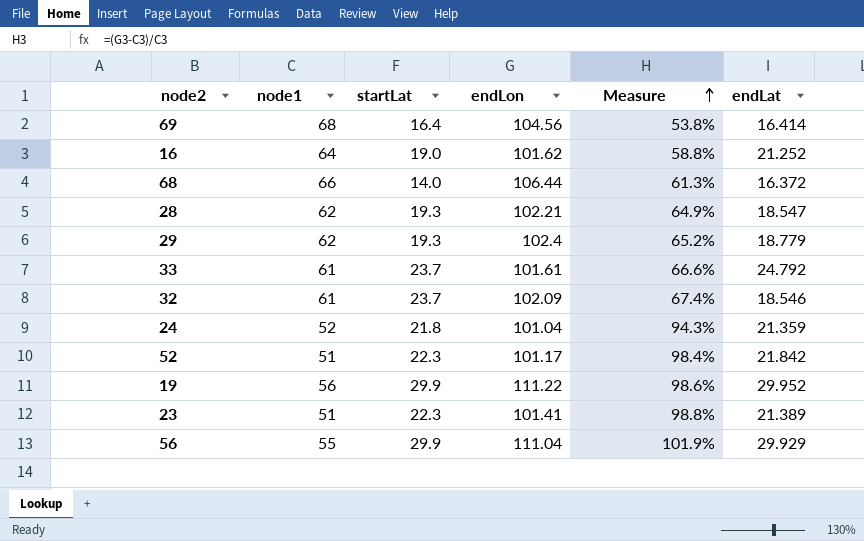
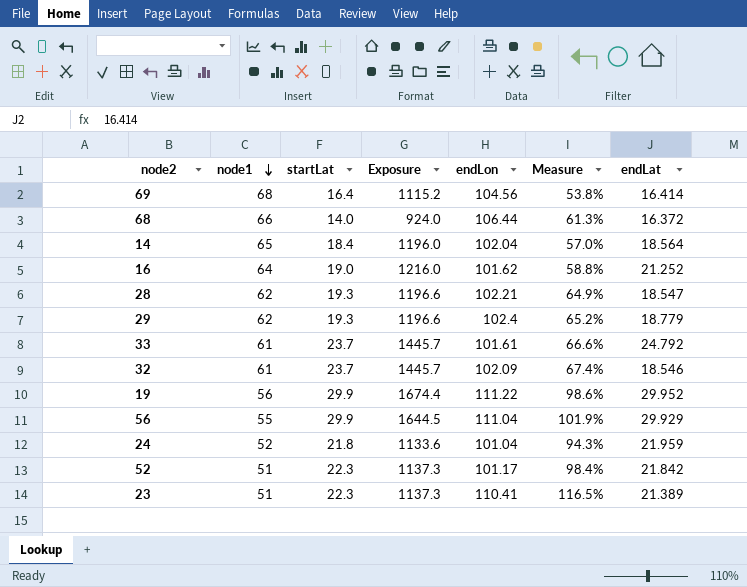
row order: Measure ascending -> node1 descending
column Exposure | formula: none -> [node1] * [startLat]
row 14: none -> 65 | 18.4 | 1196.0 | 102.04 | 57.0% | 18.564
24 | endLat: 21.359 -> 21.959
23 | endLon: 101.41 -> 110.41
23 | Measure: 98.8% -> 116.5%

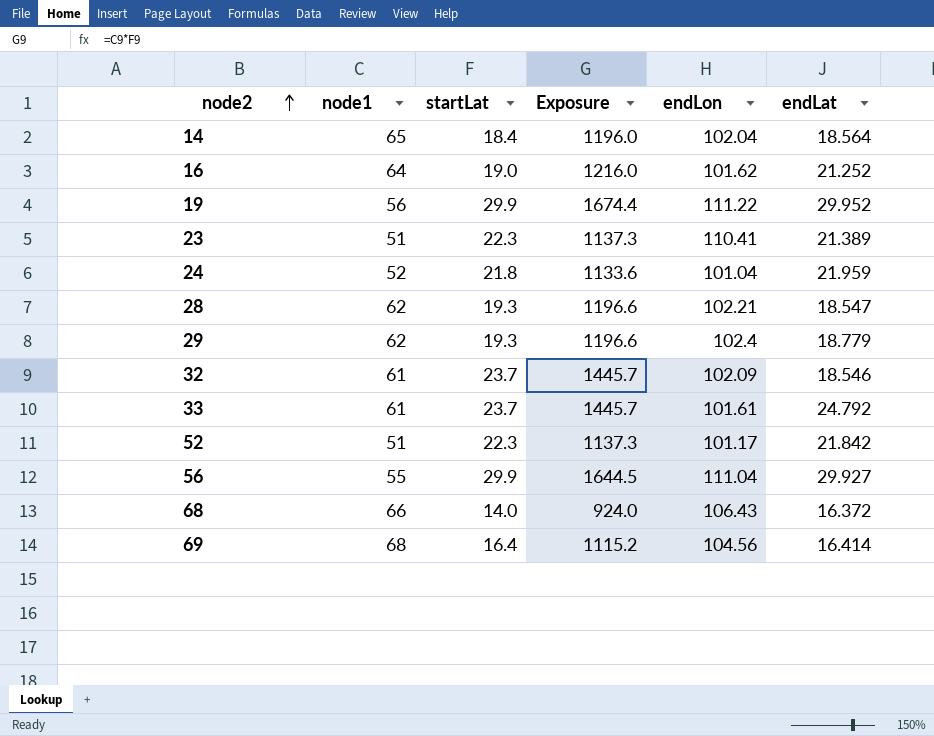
row order: node1 descending -> node2 ascending
column Measure | formula: ([endLon] - [node1]) / [node1] -> none
56 | endLat: 29.929 -> 29.927
68 | endLon: 106.44 -> 106.43

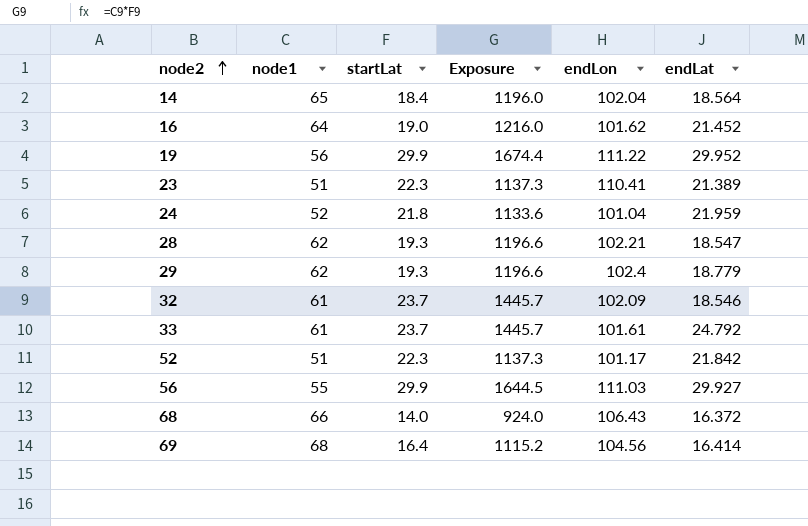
16 | endLat: 21.252 -> 21.452
56 | endLon: 111.04 -> 111.03

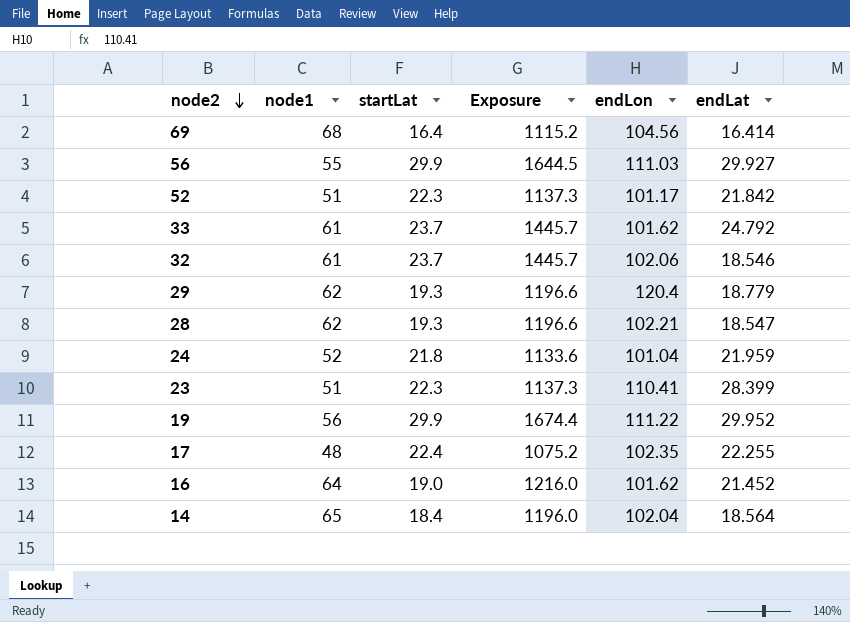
row order: node2 ascending -> node2 descending
row 68: 66 | 14.0 | 924.0 | 106.43 | 16.372 -> none
33 | endLon: 101.61 -> 101.62
32 | endLon: 102.09 -> 102.06
29 | endLon: 102.4 -> 120.4
23 | endLat: 21.389 -> 28.399
row 17: none -> 48 | 22.4 | 1075.2 | 102.35 | 22.255

